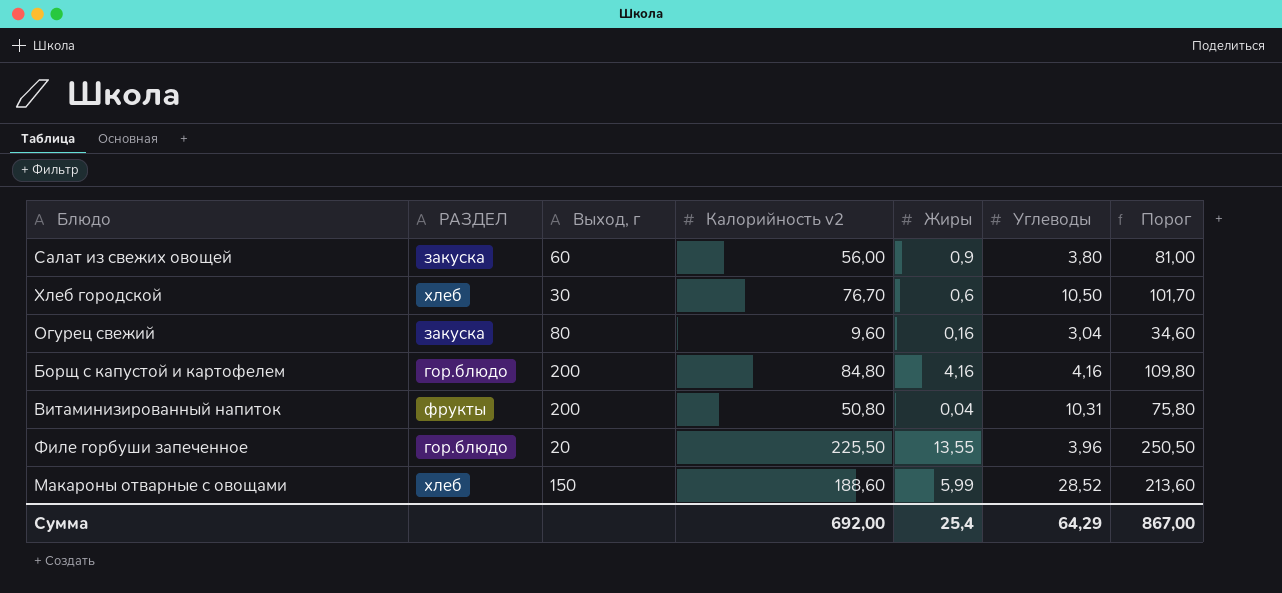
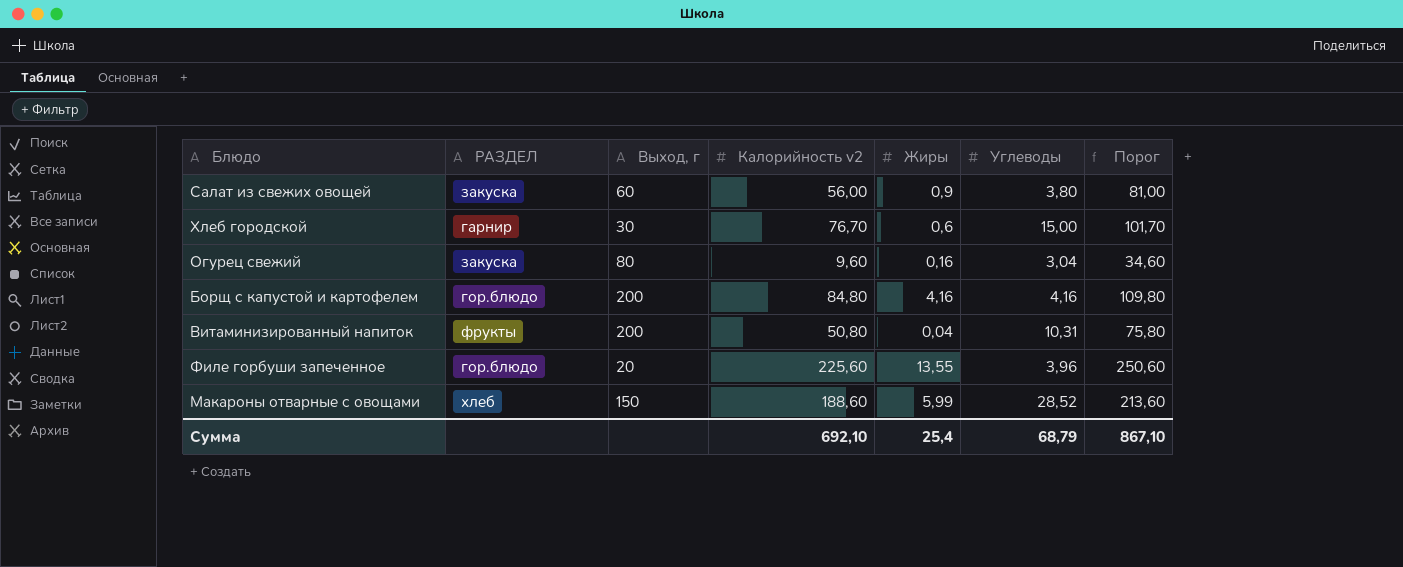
Хлеб городской | РАЗДЕЛ: хлеб -> гарнир
Хлеб городской | Углеводы: 10,50 -> 15,00
Филе горбуши запеченное | Калорийность v2: 225,50 -> 225,60
Филе горбуши запеченное | Порог: 250,50 -> 250,60
Сумма | Калорийность v2: 692,00 -> 692,10
Сумма | Углеводы: 64,29 -> 68,79
Сумма | Порог: 867,00 -> 867,10

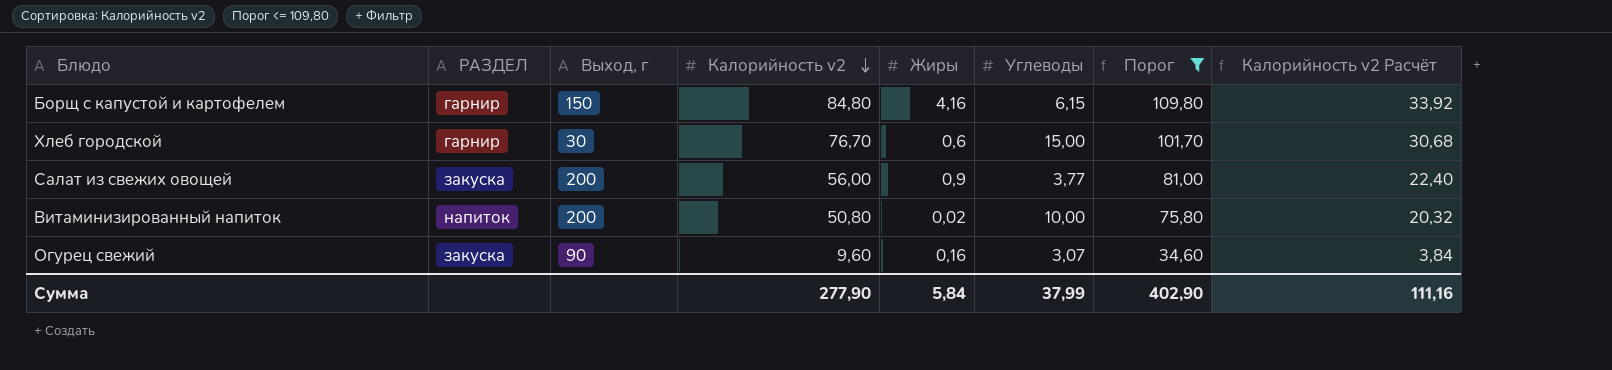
filter: none -> Порог <= 109,80
row order: none -> Калорийность v2 descending
column Калорийность v2 Расчёт | formula: none -> [Калорийность v2] * 0,4
Борщ с капустой и картофелем | РАЗДЕЛ: гор.блюдо -> гарнир
Борщ с капустой и картофелем | Выход, г: 200 -> 150
Борщ с капустой и картофелем | Углеводы: 4,16 -> 6,15
Салат из свежих овощей | Выход, г: 60 -> 200
Салат из свежих овощей | Углеводы: 3,80 -> 3,77
Витаминизированный напиток | РАЗДЕЛ: фрукты -> напиток
Витаминизированный напиток | Жиры: 0,04 -> 0,02
Витаминизированный напиток | Углеводы: 10,31 -> 10,00
Огурец свежий | Выход, г: 80 -> 90
Огурец свежий | Углеводы: 3,04 -> 3,07
Сумма | Калорийность v2: 692,10 -> 277,90
Сумма | Жиры: 25,4 -> 5,84
Сумма | Углеводы: 68,79 -> 37,99
Сумма | Порог: 867,10 -> 402,90

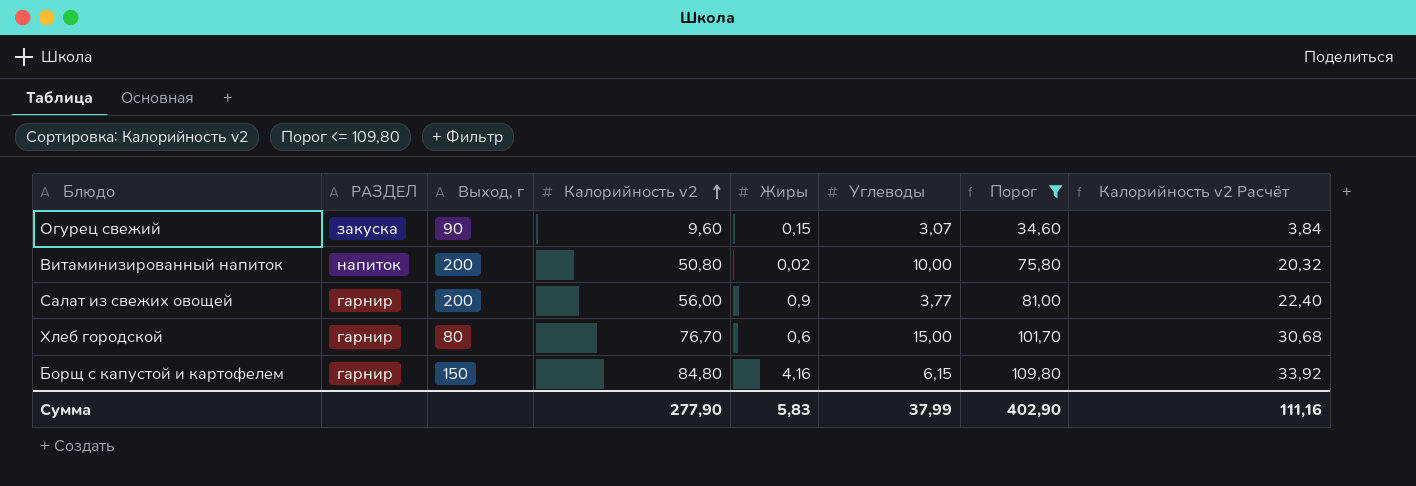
row order: Калорийность v2 descending -> Калорийность v2 ascending
Огурец свежий | Жиры: 0,16 -> 0,15
Салат из свежих овощей | РАЗДЕЛ: закуска -> гарнир
Хлеб городской | Выход, г: 30 -> 80
Сумма | Жиры: 5,84 -> 5,83

